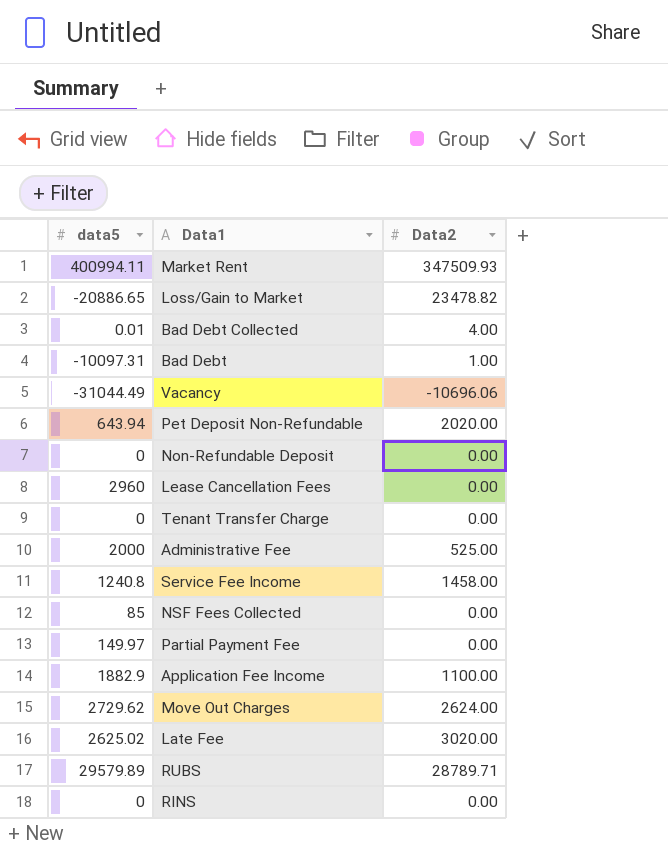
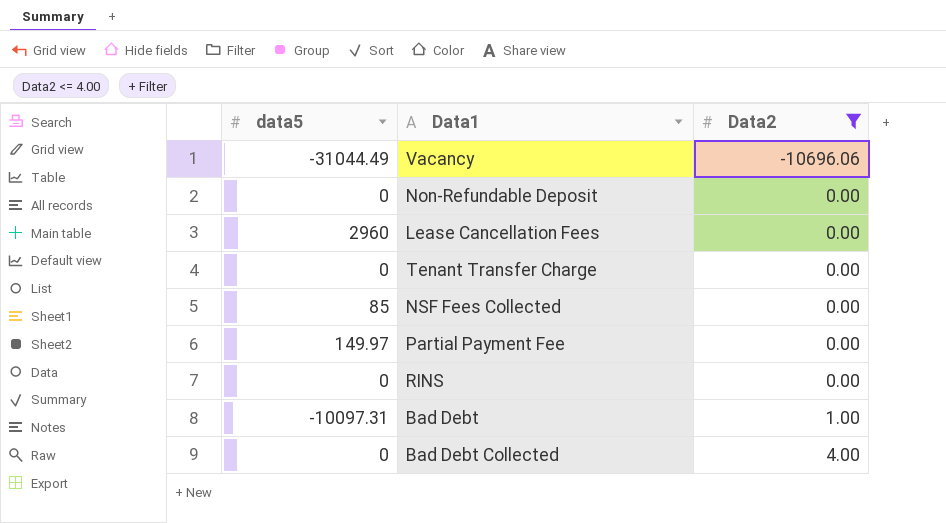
filter: none -> Data2 <= 4.00
row order: none -> Data2 ascending
Bad Debt Collected | data5: 0.01 -> 0

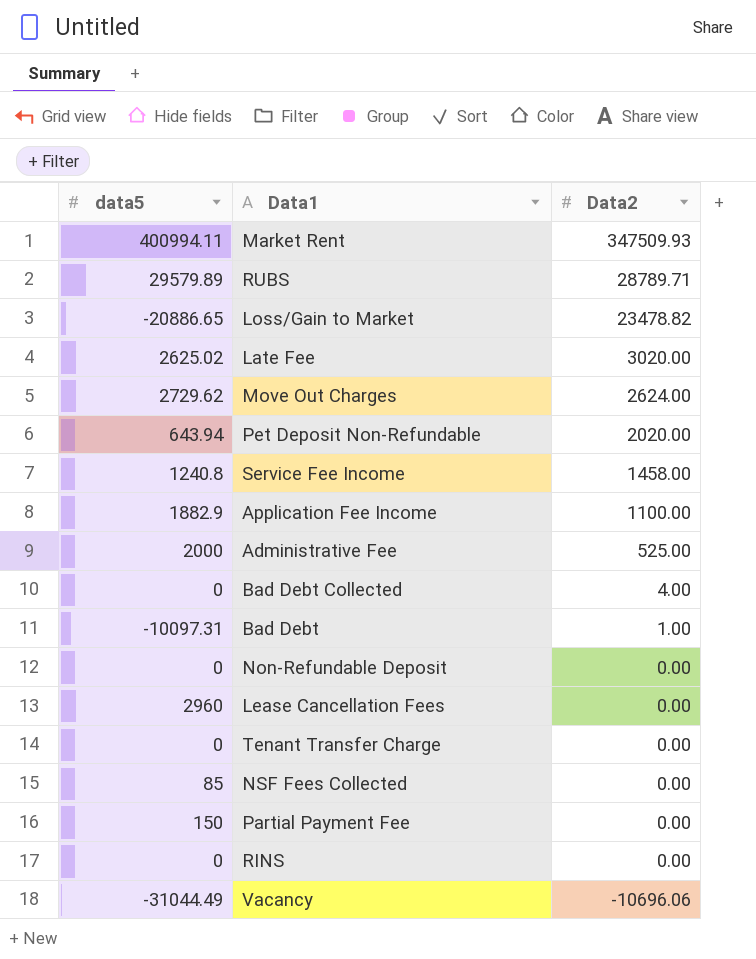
filter: Data2 <= 4.00 -> none
row order: Data2 ascending -> Data2 descending
Partial Payment Fee | data5: 149.97 -> 150

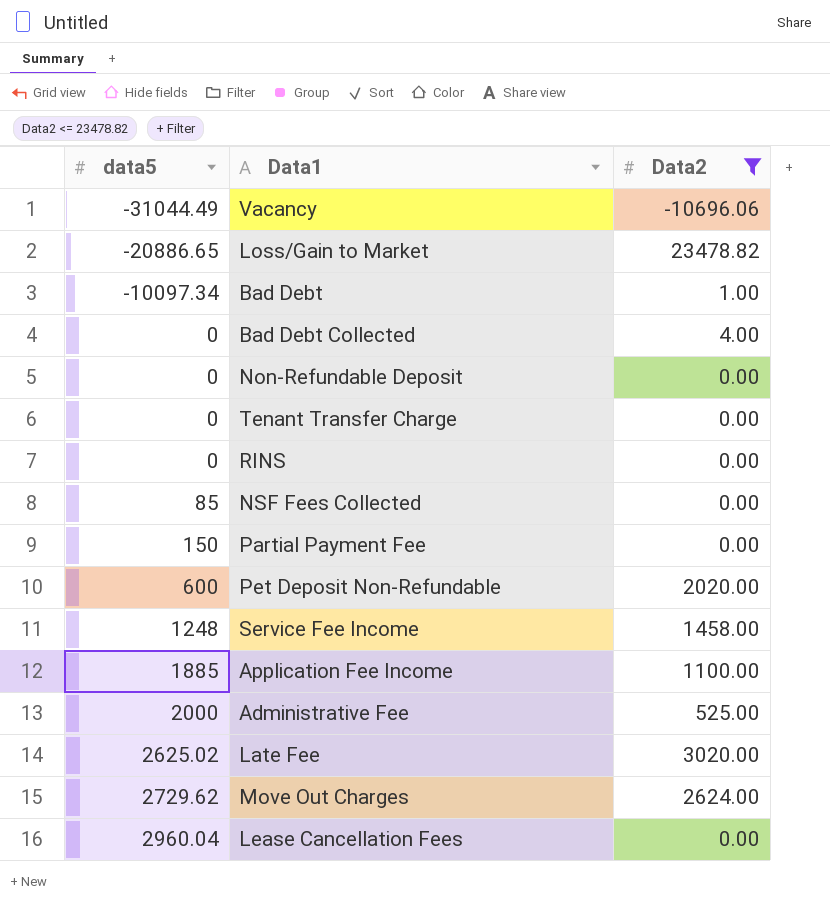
filter: none -> Data2 <= 23478.82
row order: Data2 descending -> data5 ascending
Bad Debt | data5: -10097.31 -> -10097.34
Pet Deposit Non-Refundable | data5: 643.94 -> 600
Service Fee Income | data5: 1240.8 -> 1248
Application Fee Income | data5: 1882.9 -> 1885
Lease Cancellation Fees | data5: 2960 -> 2960.04

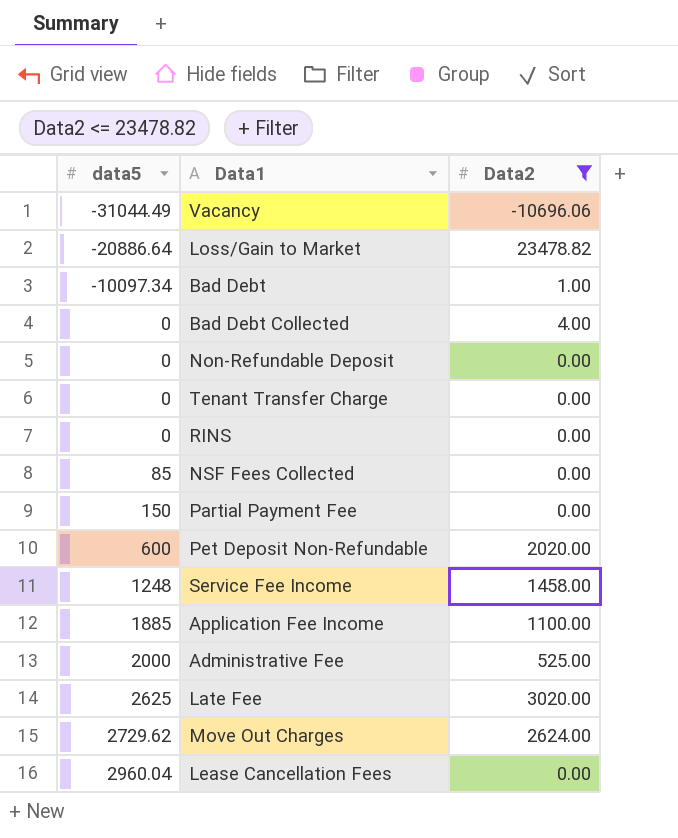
Loss/Gain to Market | data5: -20886.65 -> -20886.64
Late Fee | data5: 2625.02 -> 2625

